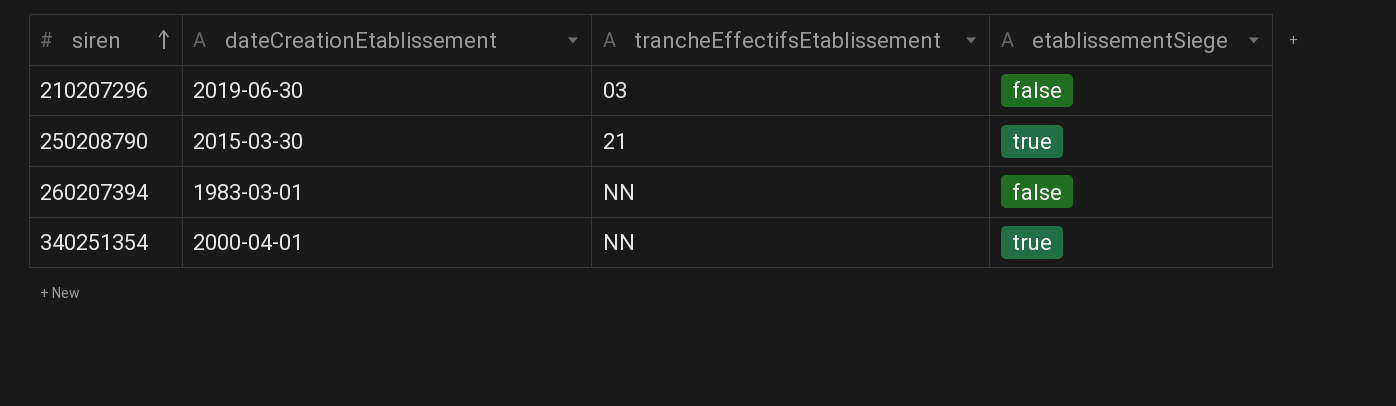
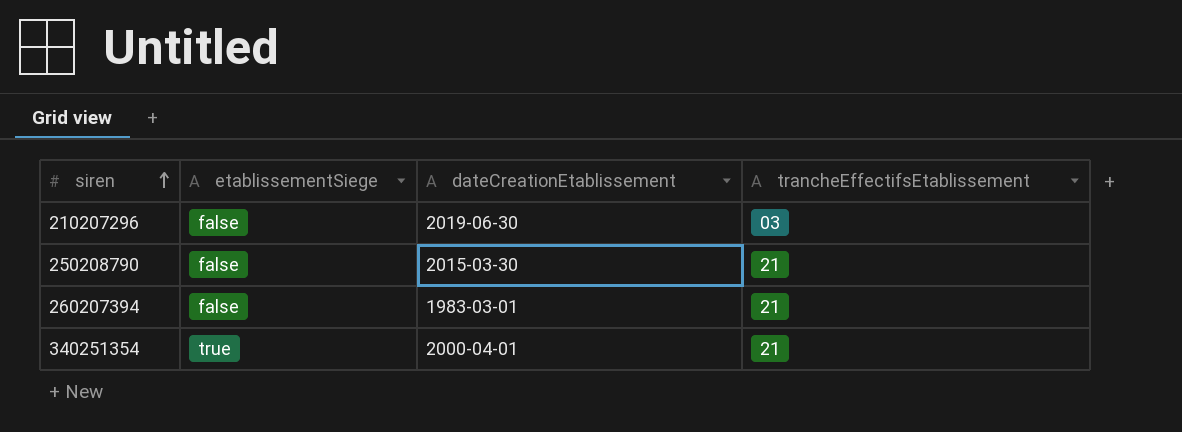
column etablissementSiege | position: 4 -> 2
250208790 | etablissementSiege: true -> false
260207394 | trancheEffectifsEtablissement: NN -> 21
340251354 | trancheEffectifsEtablissement: NN -> 21

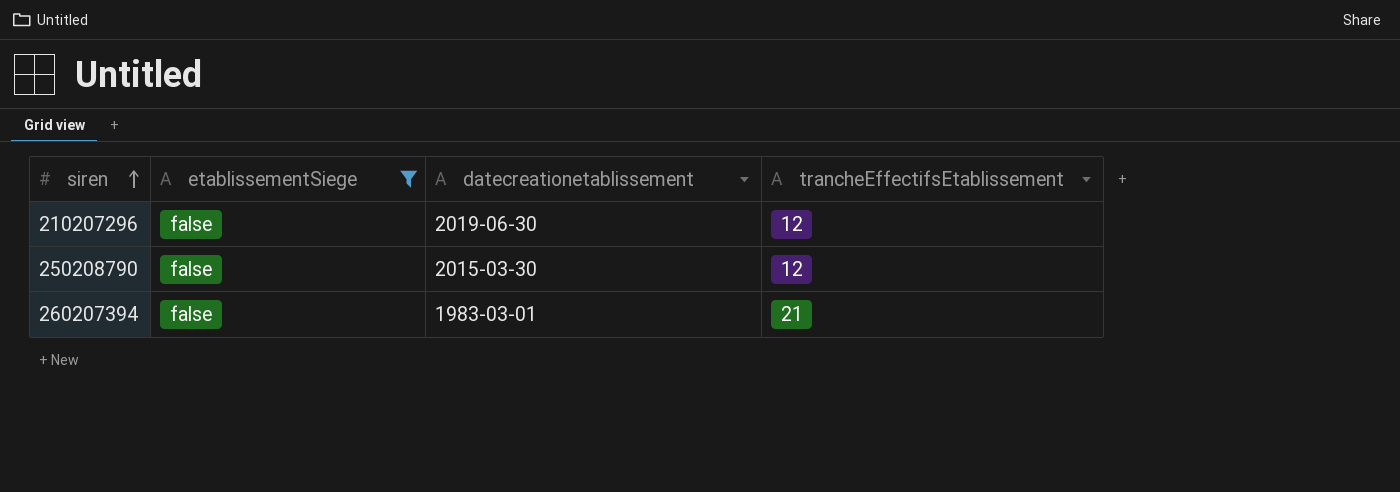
filter: none -> etablissementSiege = false
column name: dateCreationEtablissement -> datecreationetablissement
210207296 | trancheEffectifsEtablissement: 03 -> 12
250208790 | trancheEffectifsEtablissement: 21 -> 12

